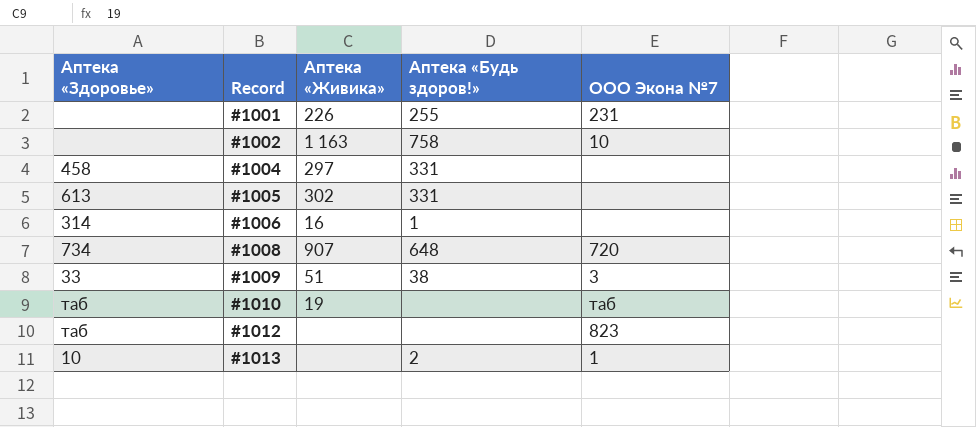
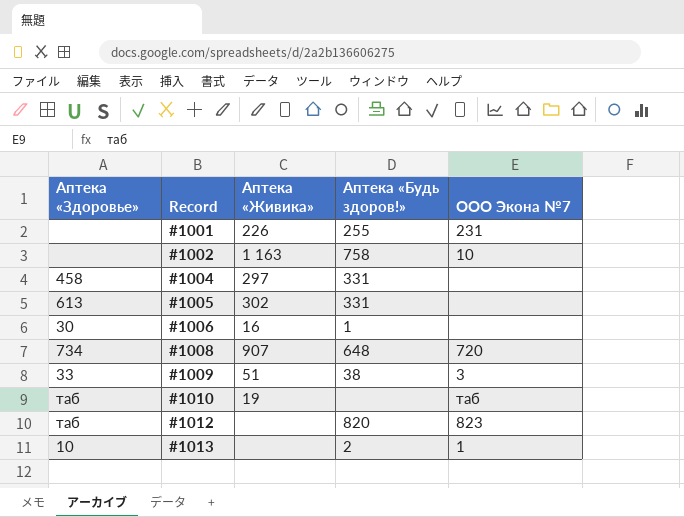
#1006 | Аптека «Здоровье»: 314 -> 30
#1012 | Аптека «Будь здоров!»: none -> 820

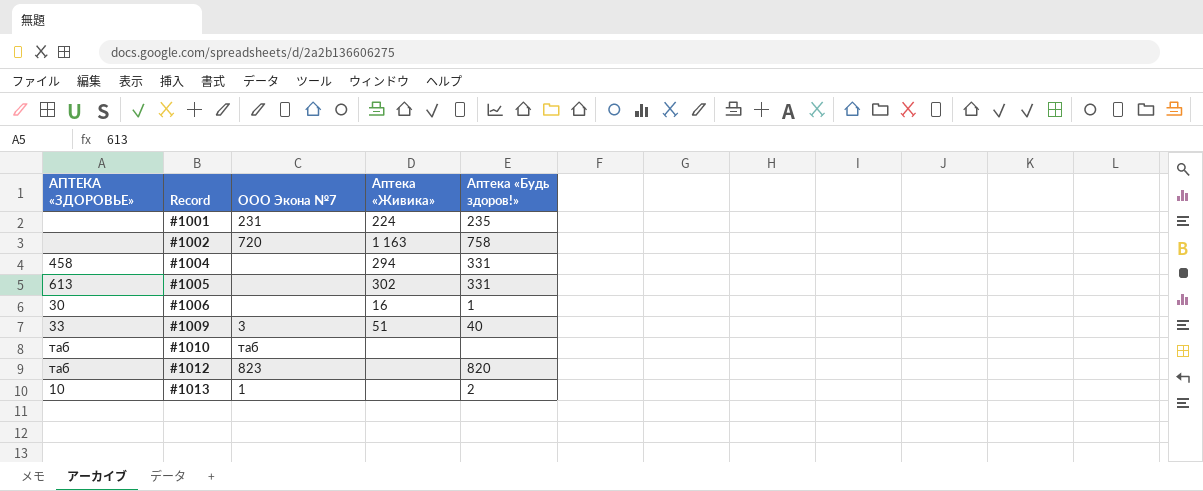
column name: Аптека «Здоровье» -> АПТЕКА «ЗДОРОВЬЕ»
column ООО Экона №7 | position: 5 -> 3
row #1008: 734 | 907 | 648 | 720 -> none
#1001 | Аптека «Живика»: 226 -> 224
#1001 | Аптека «Будь здоров!»: 255 -> 235
#1002 | ООО Экона №7: 10 -> 720
#1004 | Аптека «Живика»: 297 -> 294
#1009 | Аптека «Будь здоров!»: 38 -> 40
#1010 | Аптека «Живика»: 19 -> none

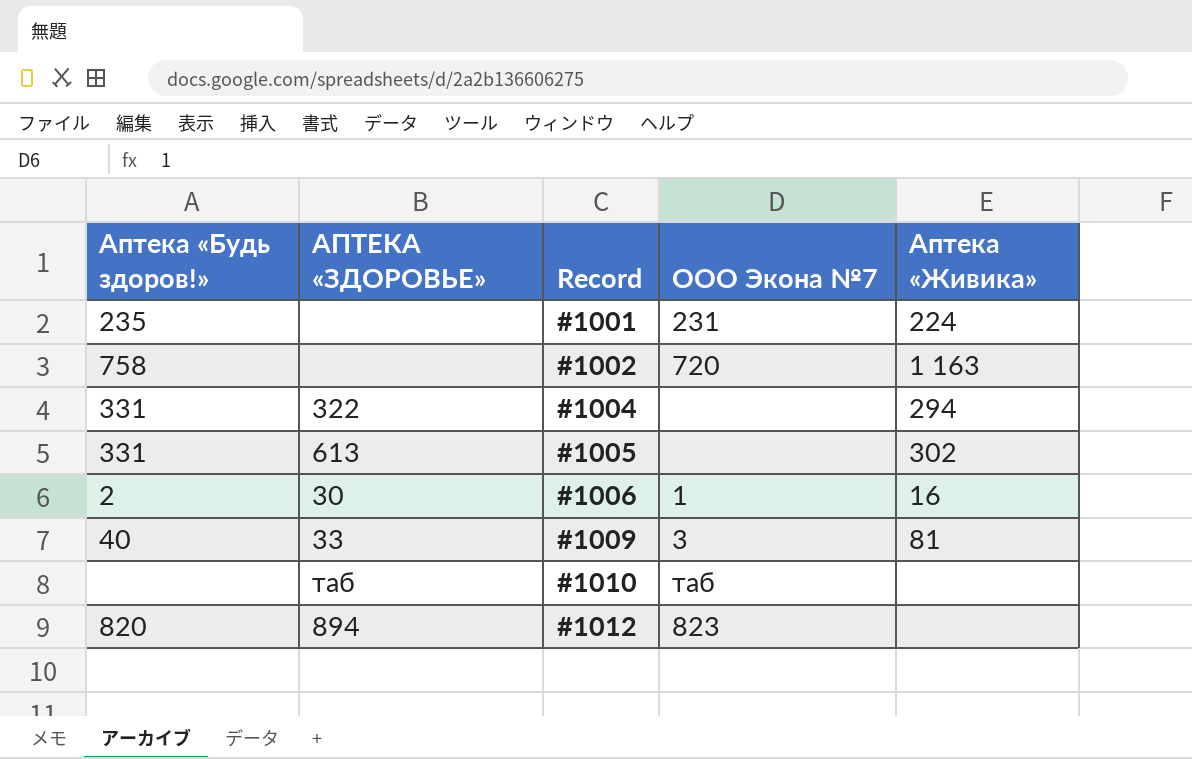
column Аптека «Будь здоров!» | position: 5 -> 1
row #1013: 10 | 1 | none | 2 -> none
#1004 | АПТЕКА «ЗДОРОВЬЕ»: 458 -> 322
#1006 | Аптека «Будь здоров!»: 1 -> 2
#1006 | ООО Экона №7: none -> 1
#1009 | Аптека «Живика»: 51 -> 81
#1012 | АПТЕКА «ЗДОРОВЬЕ»: таб -> 894

